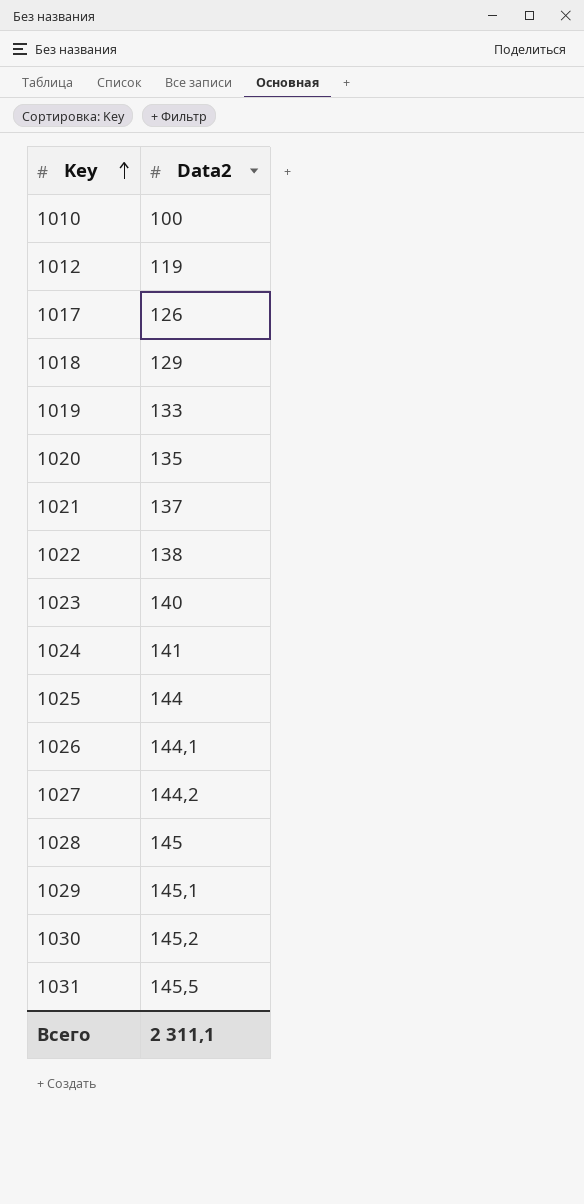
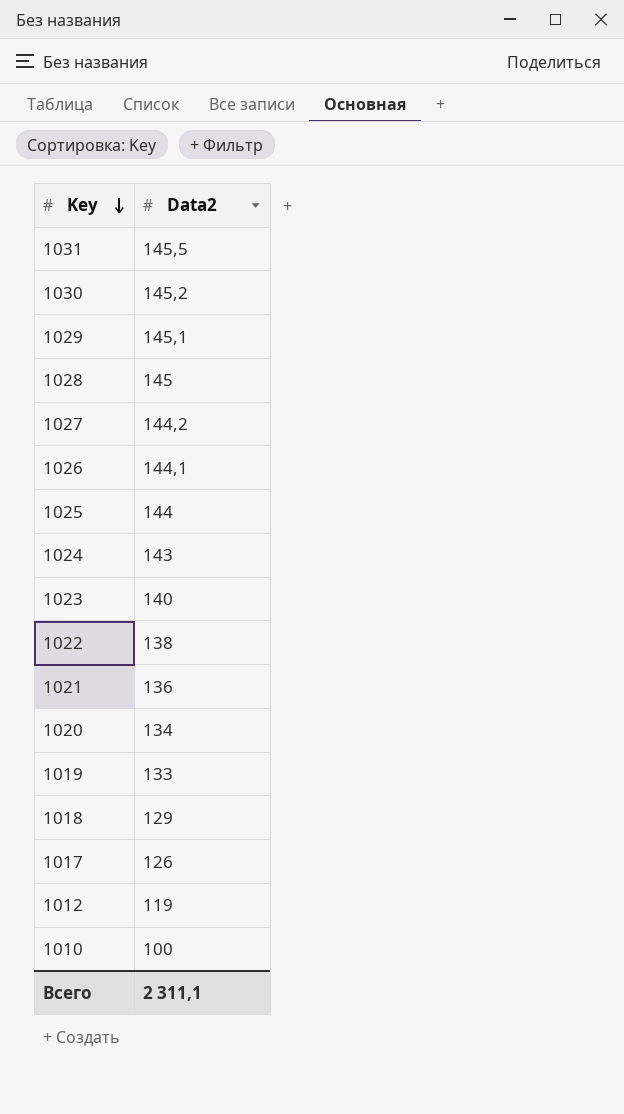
row order: Key ascending -> Key descending
1024 | Data2: 141 -> 143
1021 | Data2: 137 -> 136
1020 | Data2: 135 -> 134

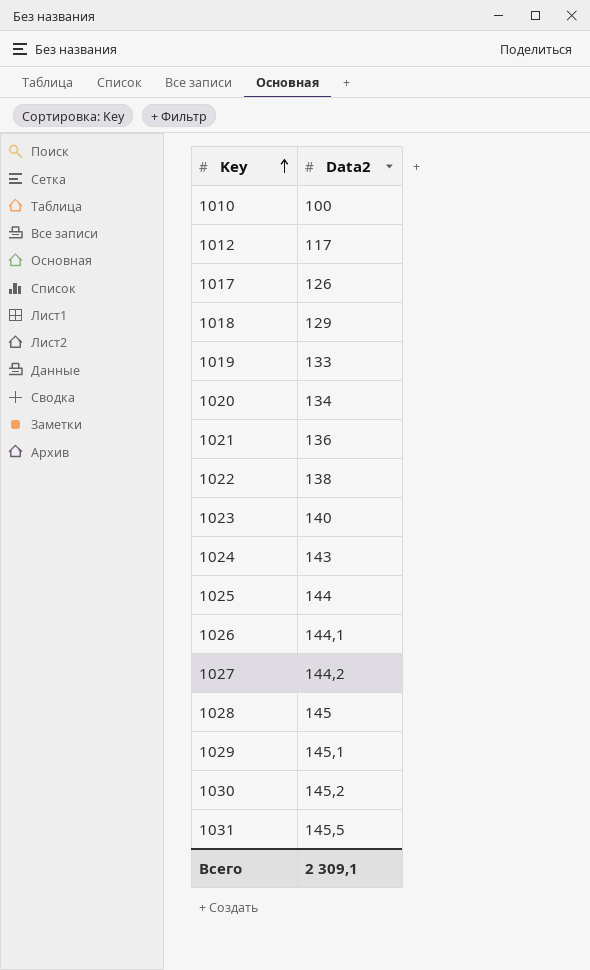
row order: Key descending -> Key ascending
1012 | Data2: 119 -> 117
Всего | Data2: 2 311,1 -> 2 309,1

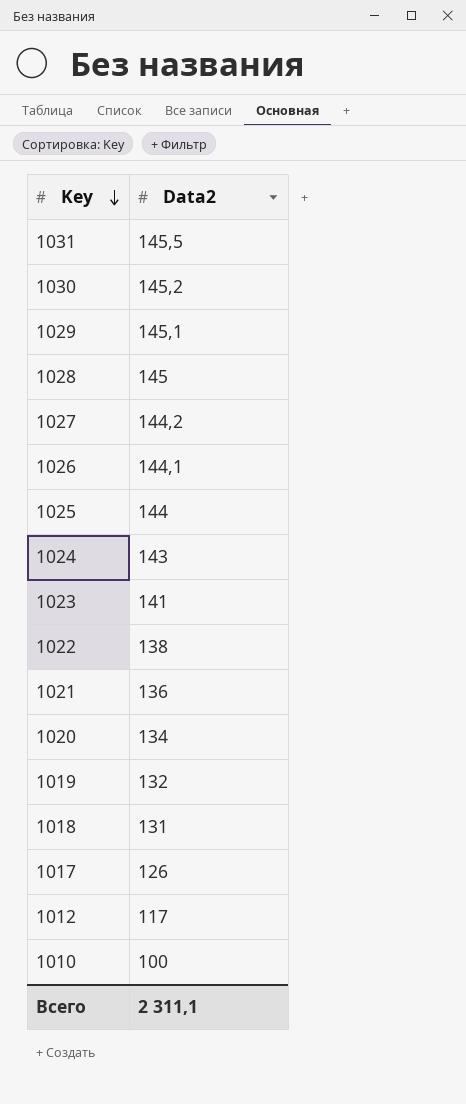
row order: Key ascending -> Key descending
1023 | Data2: 140 -> 141
1019 | Data2: 133 -> 132
1018 | Data2: 129 -> 131
Всего | Data2: 2 309,1 -> 2 311,1

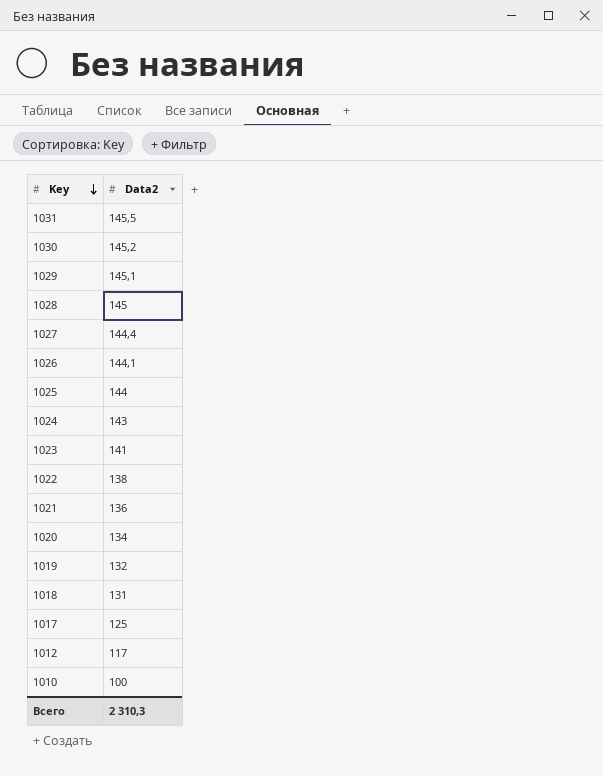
1027 | Data2: 144,2 -> 144,4
1017 | Data2: 126 -> 125
Всего | Data2: 2 311,1 -> 2 310,3

